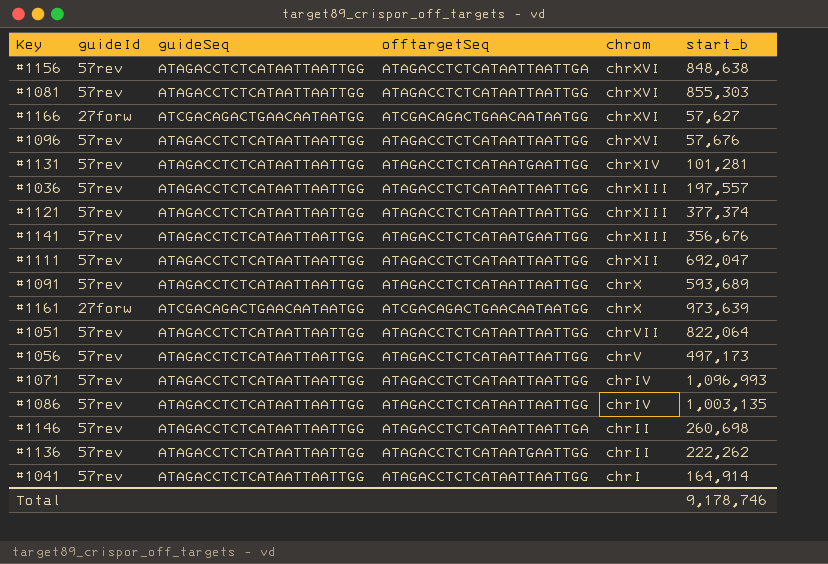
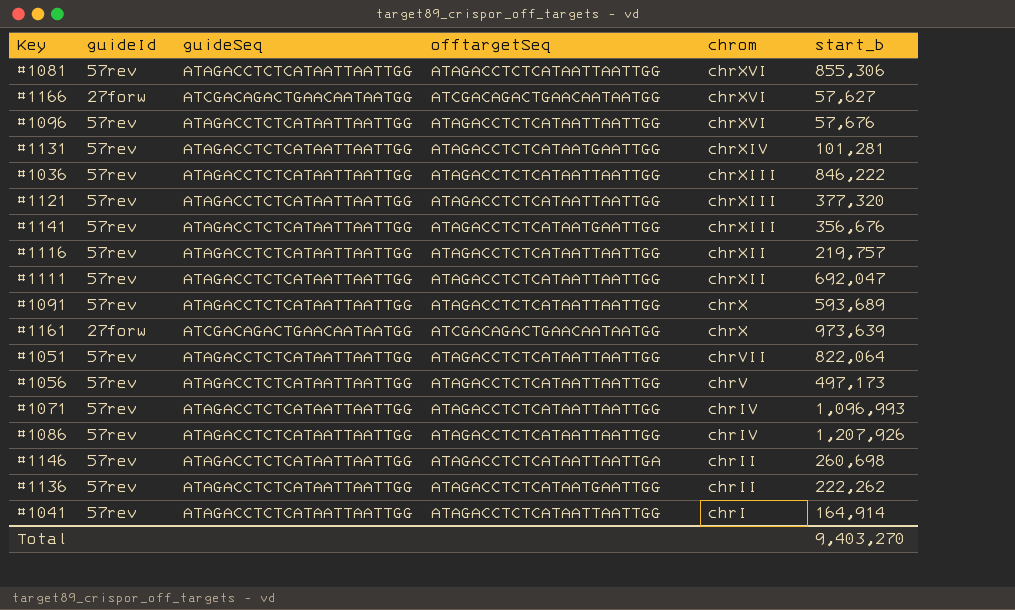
row #1156: 57rev | ATAGACCTCTCATAATTAATTGG | ATAGACCTCTCATAATTAATTGA | chrXVI | 848,638 -> none
#1081 | start_b: 855,303 -> 855,306
#1036 | start_b: 197,557 -> 846,222
#1121 | start_b: 377,374 -> 377,320
row #1116: none -> 57rev | ATAGACCTCTCATAATTAATTGG | ATAGACCTCTCATAATTAATTGG | chrXII | 219,757
#1086 | start_b: 1,003,135 -> 1,207,926
Total | start_b: 9,178,746 -> 9,403,270

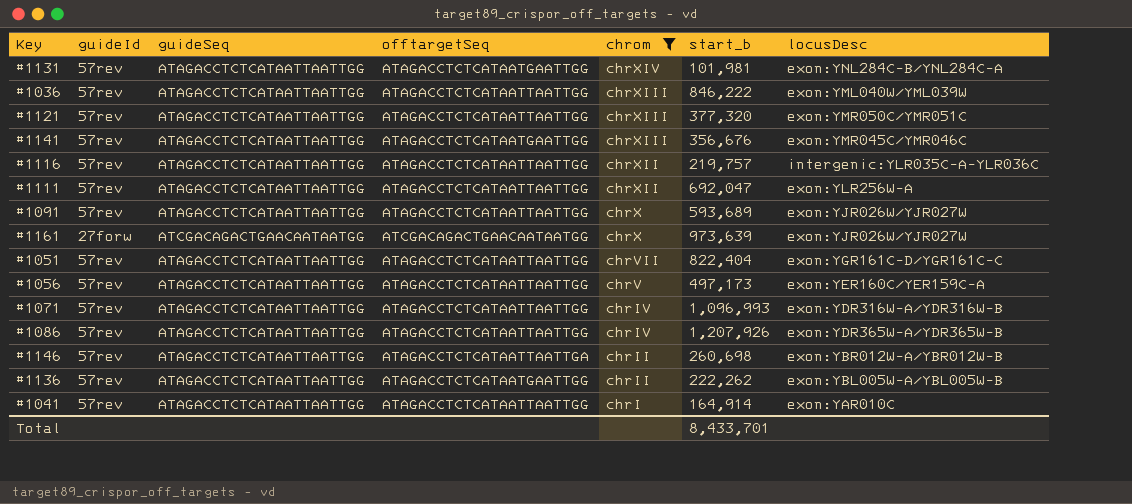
filter: none -> chrom != chrXVI
column locusDesc | position: none -> 7
#1131 | start_b: 101,281 -> 101,981
#1051 | start_b: 822,064 -> 822,404
Total | start_b: 9,403,270 -> 8,433,701

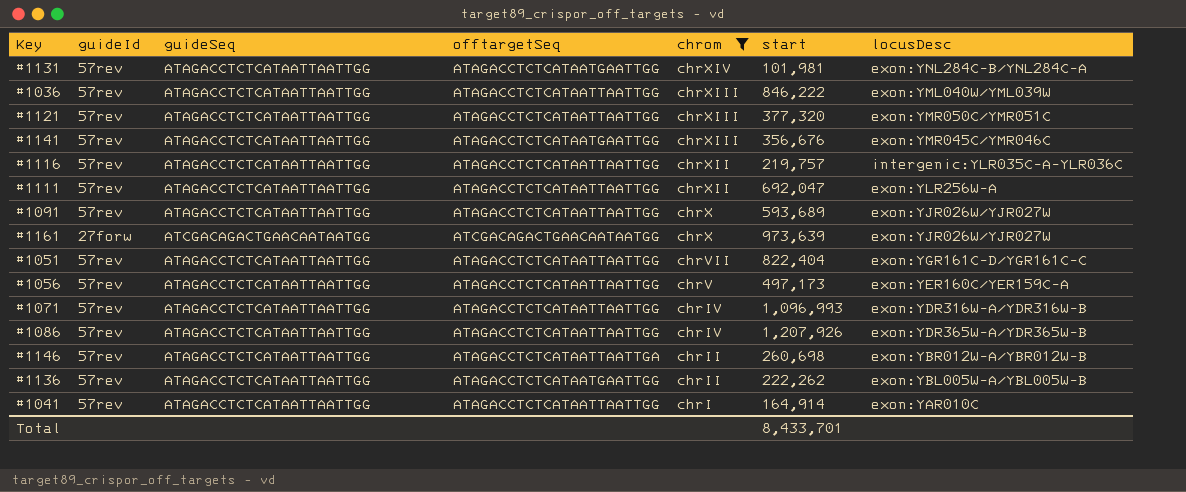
column name: start_b -> start

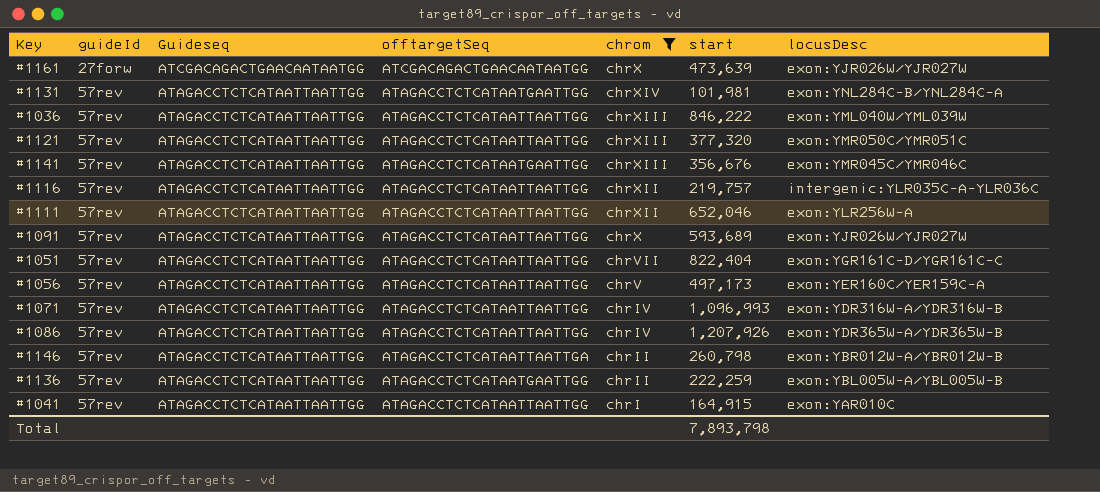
row order: chrom descending -> guideId ascending
column name: guideSeq -> Guideseq
#1161 | start: 973,639 -> 473,639
#1111 | start: 692,047 -> 652,046
#1146 | start: 260,698 -> 260,798
#1136 | start: 222,262 -> 222,259
#1041 | start: 164,914 -> 164,915
Total | start: 8,433,701 -> 7,893,798

